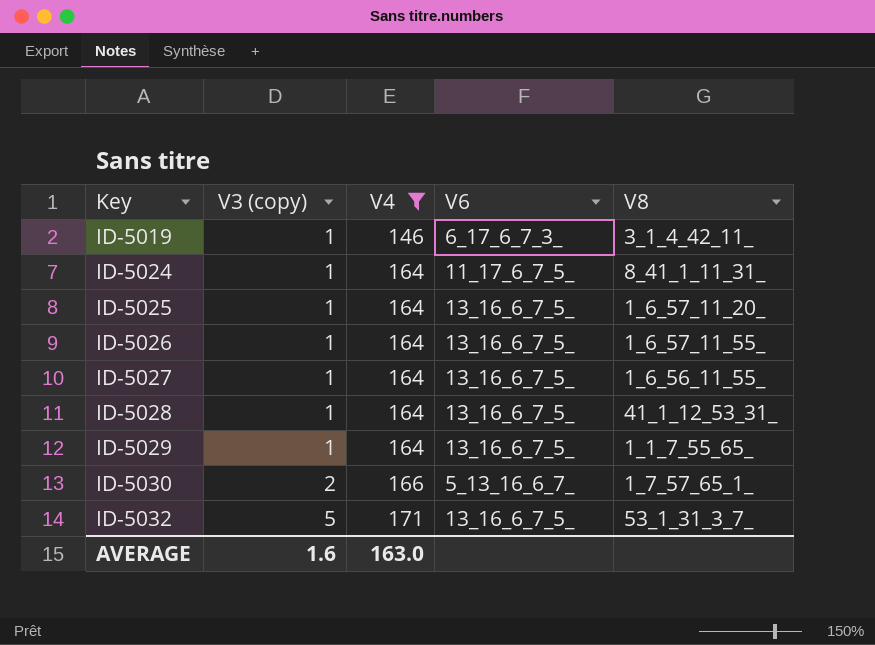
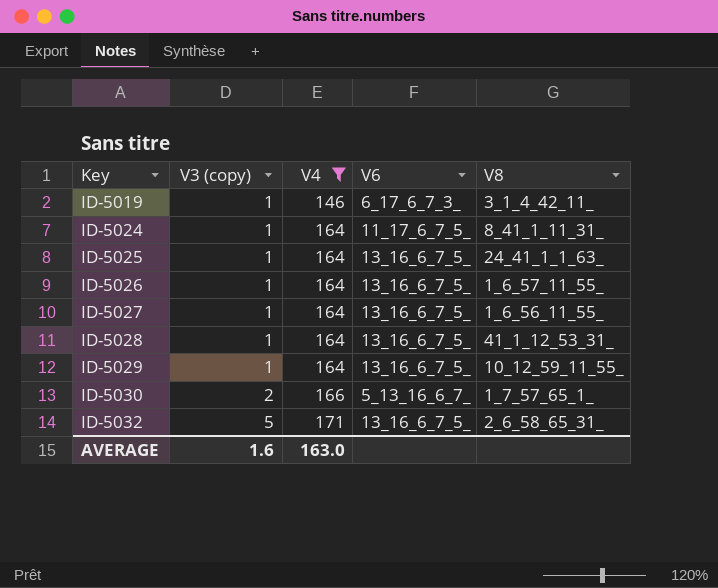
ID-5025 | V8: 1_6_57_11_20_ -> 24_41_1_1_63_
ID-5029 | V8: 1_1_7_55_65_ -> 10_12_59_11_55_
ID-5032 | V8: 53_1_31_3_7_ -> 2_6_58_65_31_

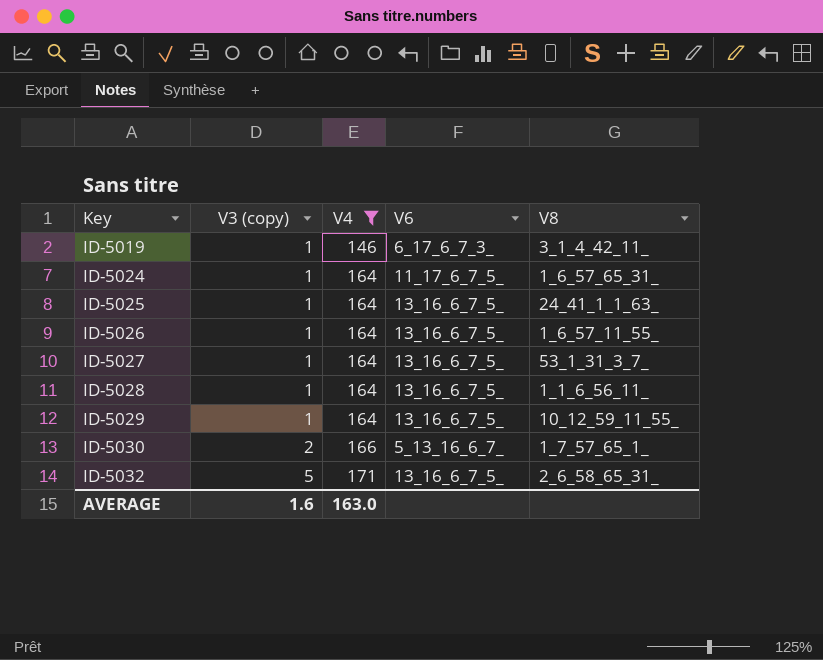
ID-5024 | V8: 8_41_1_11_31_ -> 1_6_57_65_31_
ID-5027 | V8: 1_6_56_11_55_ -> 53_1_31_3_7_
ID-5028 | V8: 41_1_12_53_31_ -> 1_1_6_56_11_

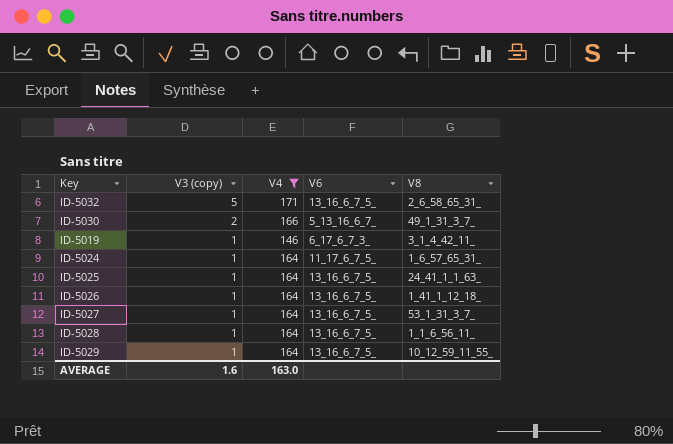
row order: Key ascending -> V3 (copy) descending
ID-5030 | V8: 1_7_57_65_1_ -> 49_1_31_3_7_
ID-5026 | V8: 1_6_57_11_55_ -> 1_41_1_12_18_

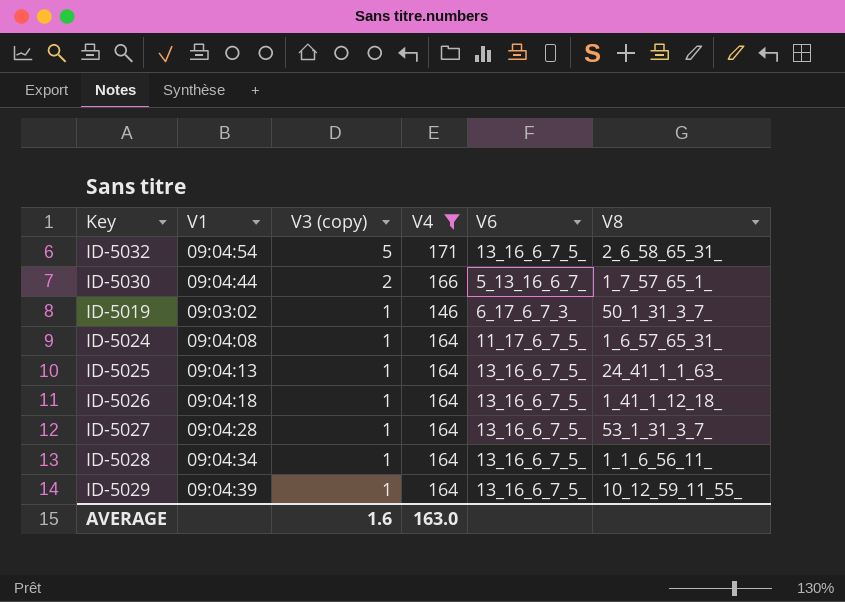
column V1 | position: none -> 2
ID-5030 | V8: 49_1_31_3_7_ -> 1_7_57_65_1_
ID-5019 | V8: 3_1_4_42_11_ -> 50_1_31_3_7_

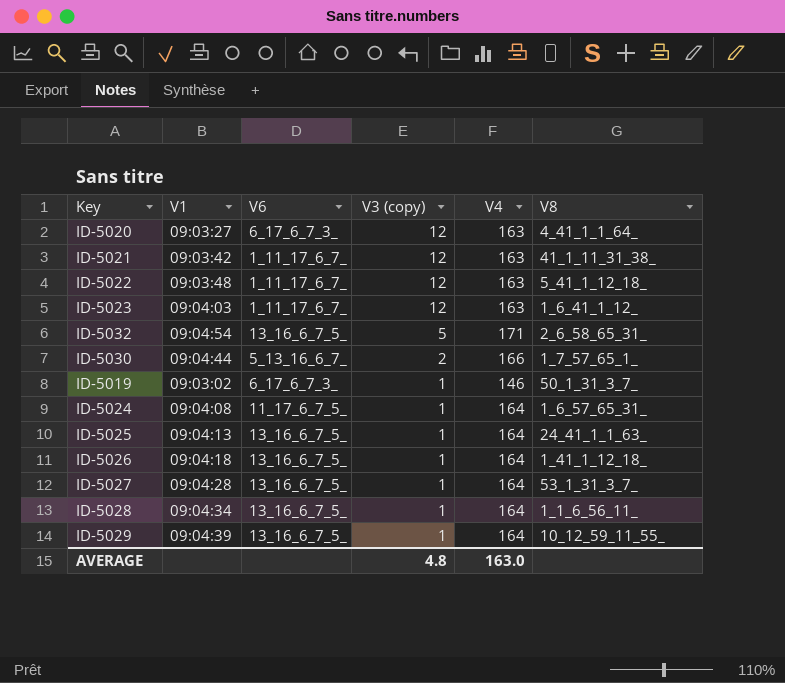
filter: V4 != 163 -> none
column V6 | position: 5 -> 3
AVERAGE | V3 (copy): 1.6 -> 4.8

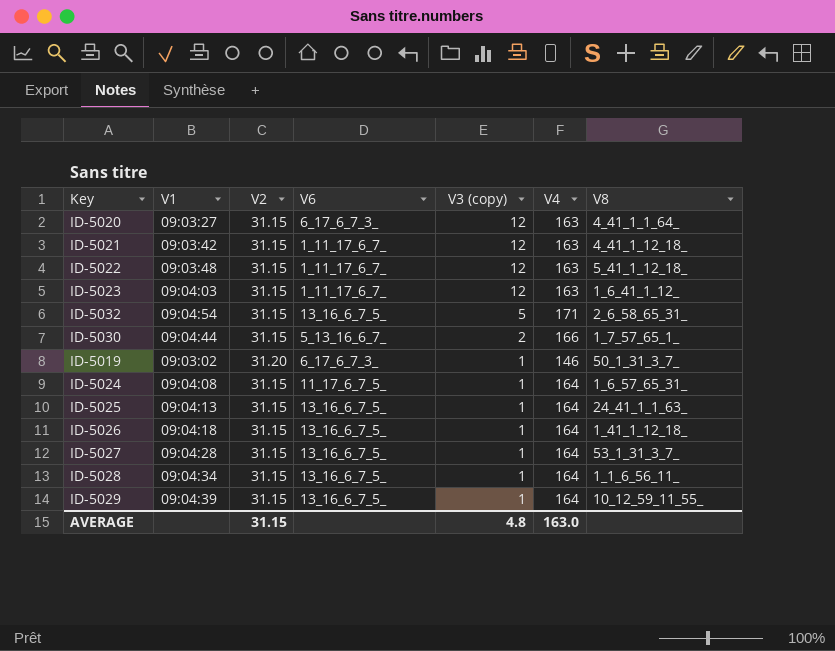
column V2 | position: none -> 3
ID-5021 | V8: 41_1_11_31_38_ -> 4_41_1_12_18_

